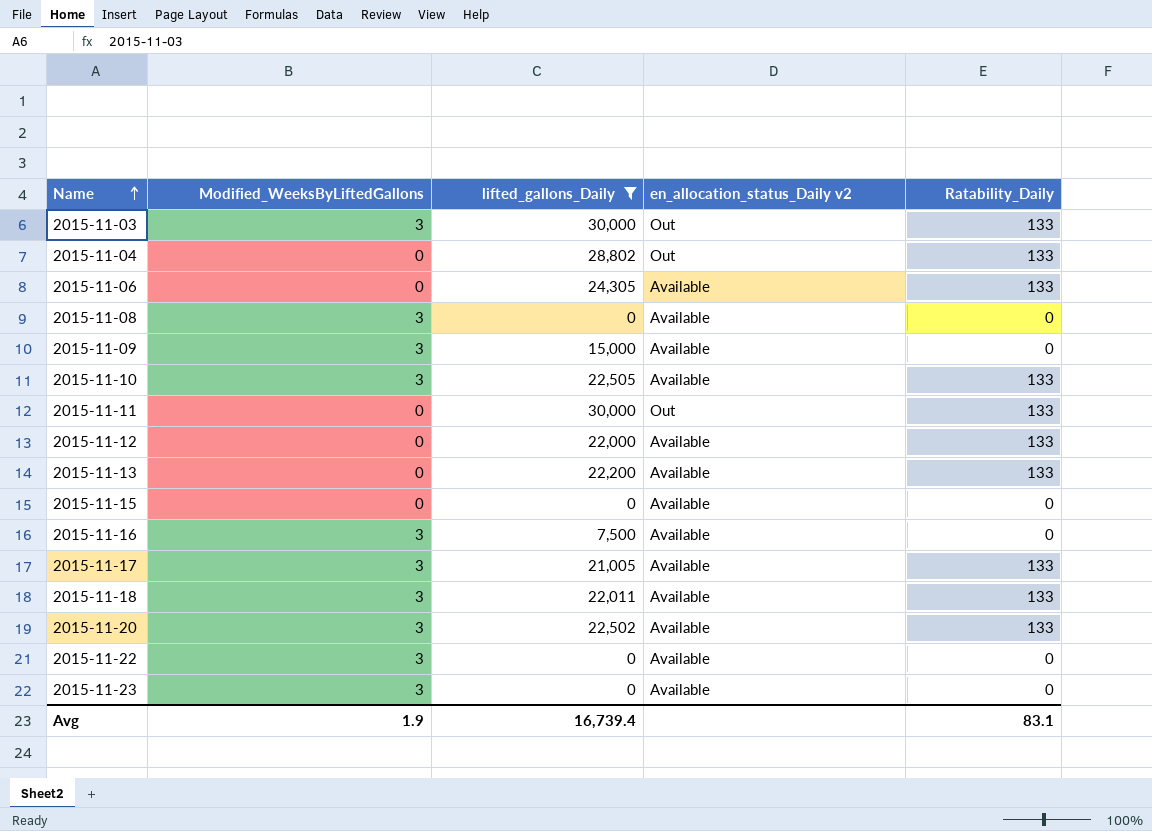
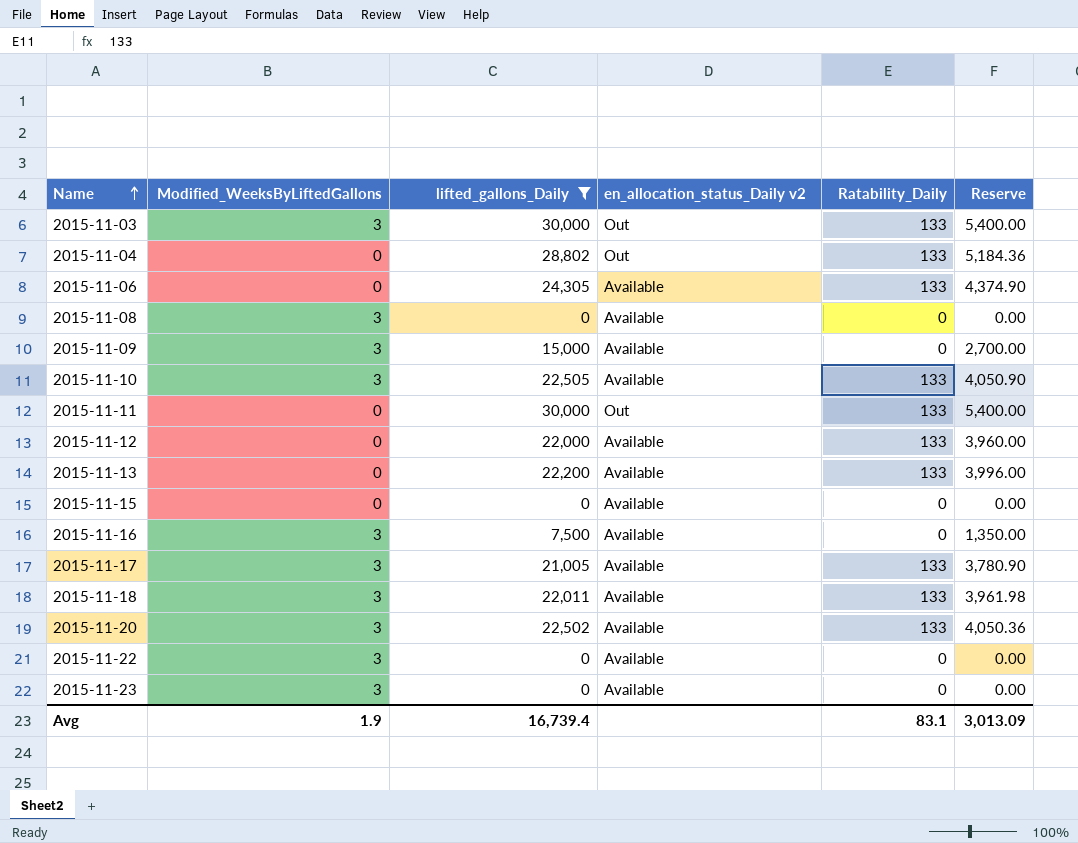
column Reserve | formula: none -> [lifted_gallons_Daily] * 0.18

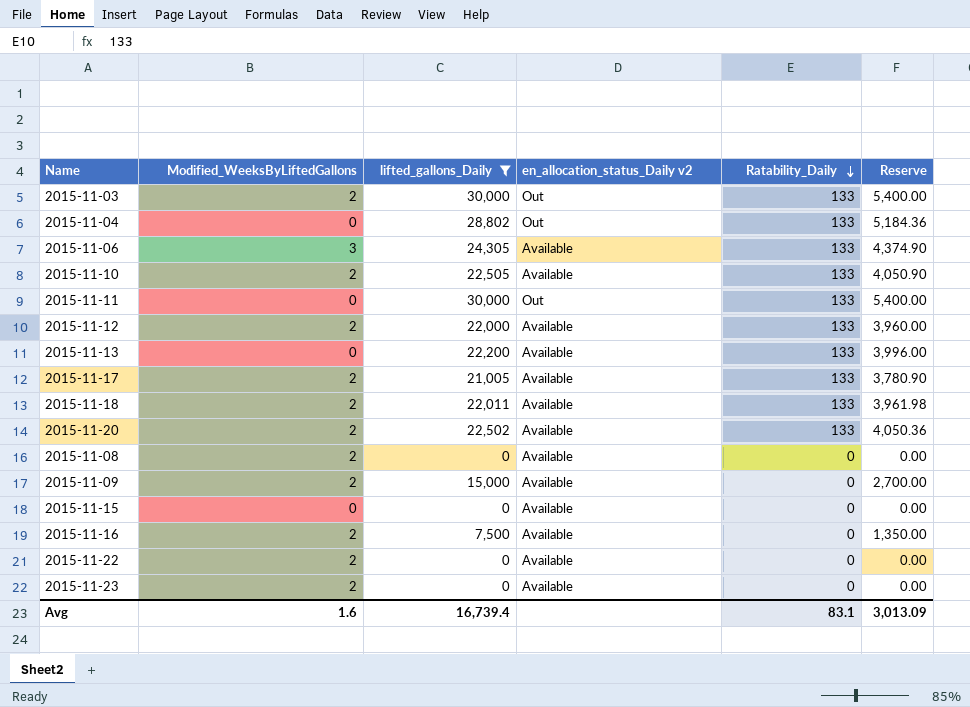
row order: Name ascending -> Ratability_Daily descending
2015-11-03 | Modified_WeeksByLiftedGallons: 3 -> 2
2015-11-06 | Modified_WeeksByLiftedGallons: 0 -> 3
2015-11-10 | Modified_WeeksByLiftedGallons: 3 -> 2
2015-11-12 | Modified_WeeksByLiftedGallons: 0 -> 2
2015-11-17 | Modified_WeeksByLiftedGallons: 3 -> 2
2015-11-18 | Modified_WeeksByLiftedGallons: 3 -> 2
2015-11-20 | Modified_WeeksByLiftedGallons: 3 -> 2
2015-11-08 | Modified_WeeksByLiftedGallons: 3 -> 2
2015-11-09 | Modified_WeeksByLiftedGallons: 3 -> 2
2015-11-16 | Modified_WeeksByLiftedGallons: 3 -> 2
2015-11-22 | Modified_WeeksByLiftedGallons: 3 -> 2
2015-11-23 | Modified_WeeksByLiftedGallons: 3 -> 2
Avg | Modified_WeeksByLiftedGallons: 1.9 -> 1.6

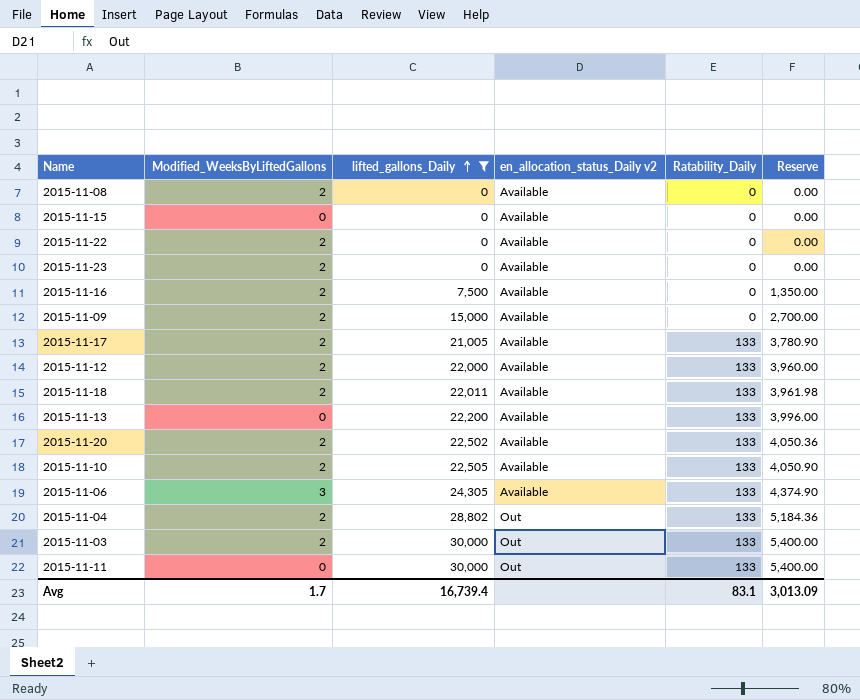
row order: Ratability_Daily descending -> lifted_gallons_Daily ascending
2015-11-04 | Modified_WeeksByLiftedGallons: 0 -> 2
Avg | Modified_WeeksByLiftedGallons: 1.6 -> 1.7

